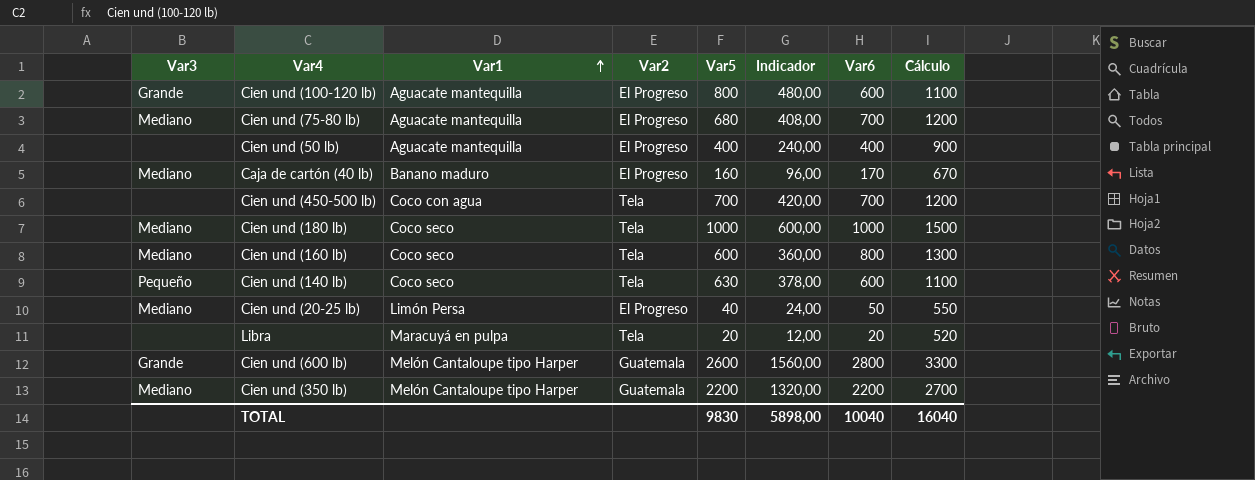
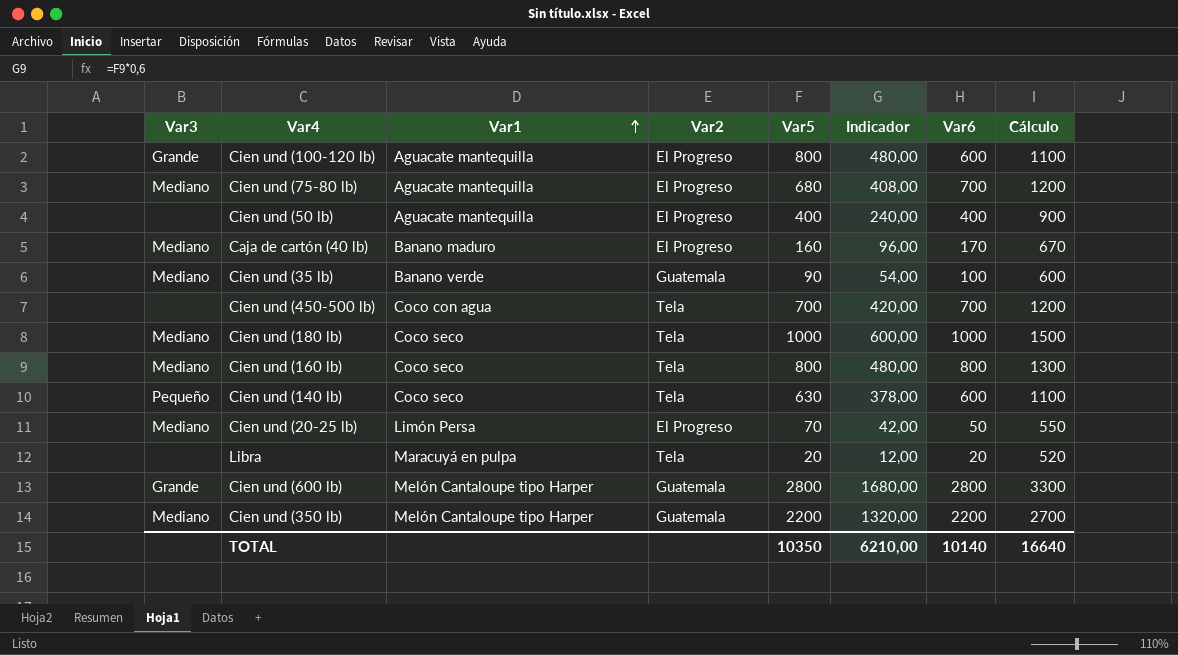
row Cien und (35 lb): none -> Mediano | Banano verde | Guatemala | 90 | 54,00 | 100 | 600
Cien und (160 lb) | Var5: 600 -> 800
Cien und (160 lb) | Indicador: 360,00 -> 480,00
Cien und (20-25 lb) | Var5: 40 -> 70
Cien und (20-25 lb) | Indicador: 24,00 -> 42,00
Cien und (600 lb) | Var5: 2600 -> 2800
Cien und (600 lb) | Indicador: 1560,00 -> 1680,00
TOTAL | Var5: 9830 -> 10350
TOTAL | Indicador: 5898,00 -> 6210,00
TOTAL | Var6: 10040 -> 10140
TOTAL | Cálculo: 16040 -> 16640

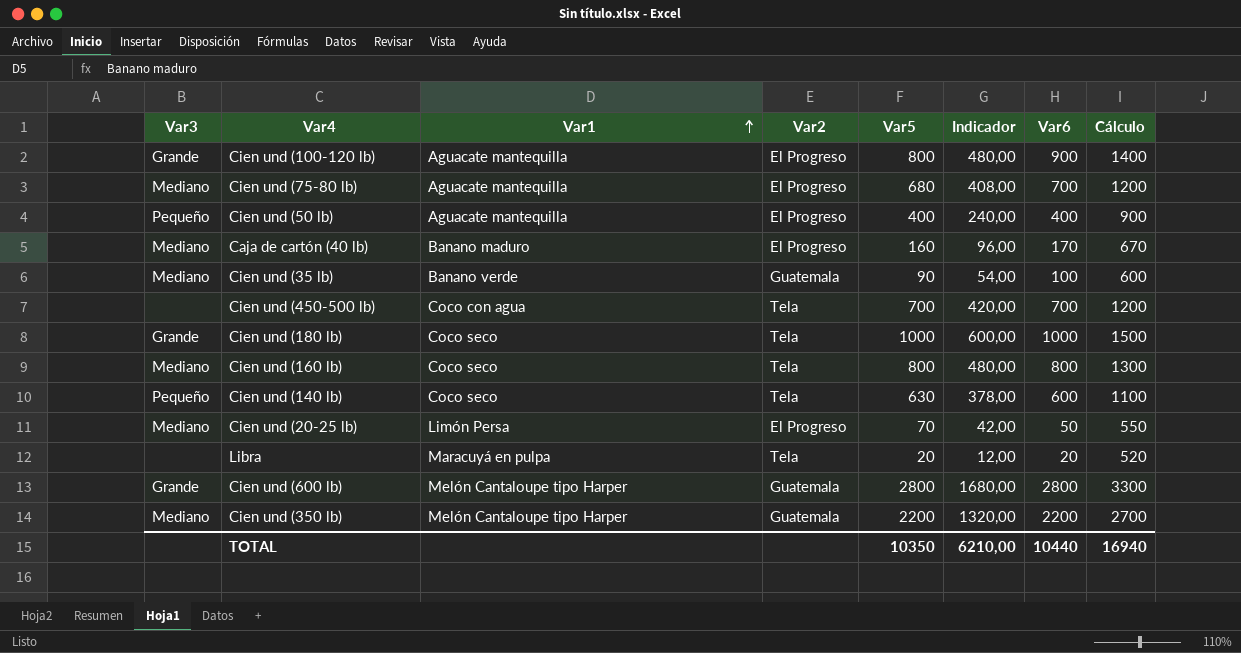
Cien und (100-120 lb) | Var6: 600 -> 900
Cien und (100-120 lb) | Cálculo: 1100 -> 1400
Cien und (50 lb) | Var3: none -> Pequeño
Cien und (180 lb) | Var3: Mediano -> Grande
TOTAL | Var6: 10140 -> 10440
TOTAL | Cálculo: 16640 -> 16940

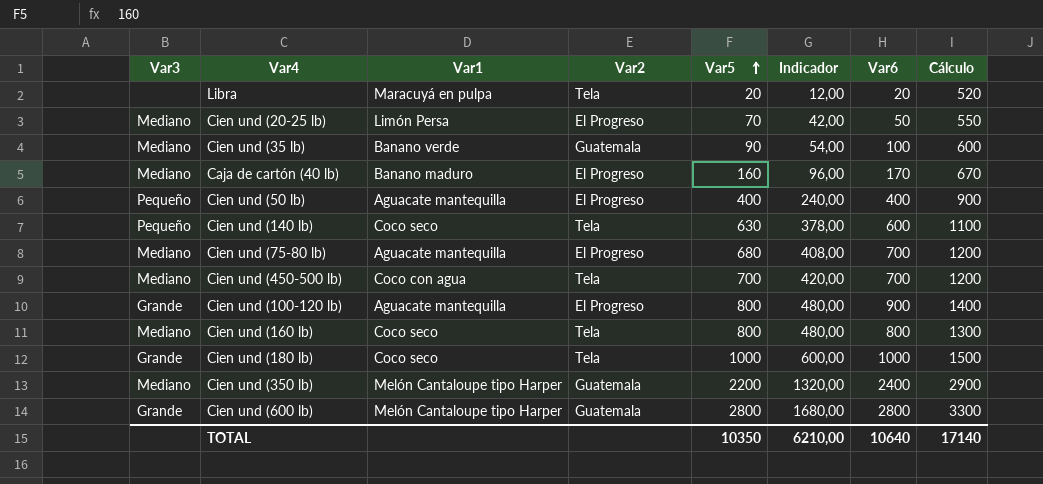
row order: Var1 ascending -> Var5 ascending
Cien und (450-500 lb) | Var3: none -> Mediano
Cien und (350 lb) | Var6: 2200 -> 2400
Cien und (350 lb) | Cálculo: 2700 -> 2900
TOTAL | Var6: 10440 -> 10640
TOTAL | Cálculo: 16940 -> 17140

